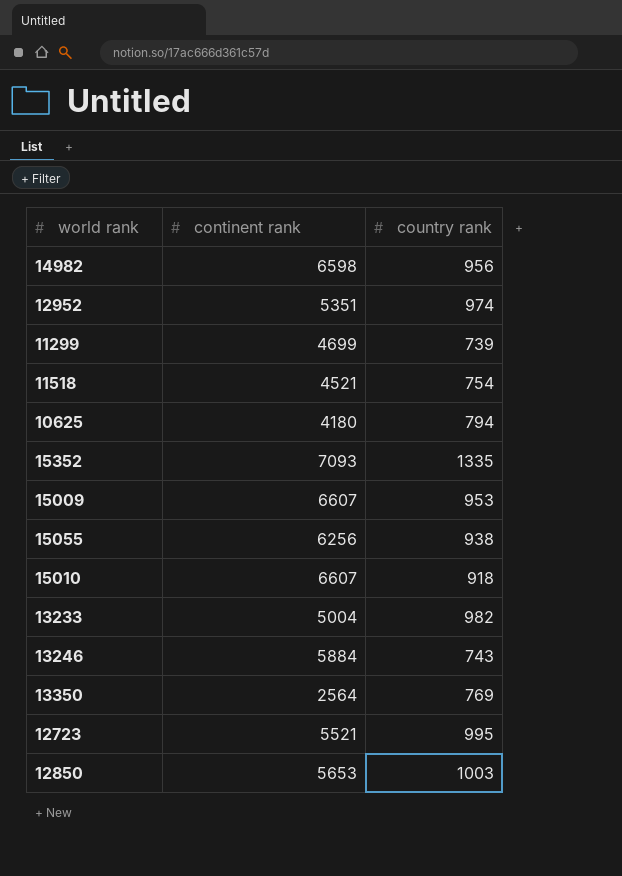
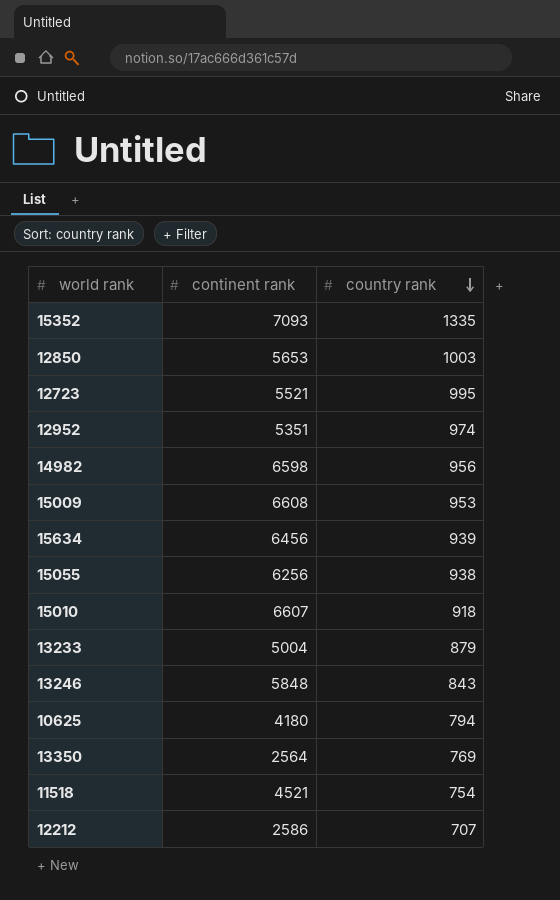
row order: none -> country rank descending
row 11299: 4699 | 739 -> none
15009 | continent rank: 6607 -> 6608
row 15634: none -> 6456 | 939
13233 | country rank: 982 -> 879
13246 | continent rank: 5884 -> 5848
13246 | country rank: 743 -> 843
row 12212: none -> 2586 | 707

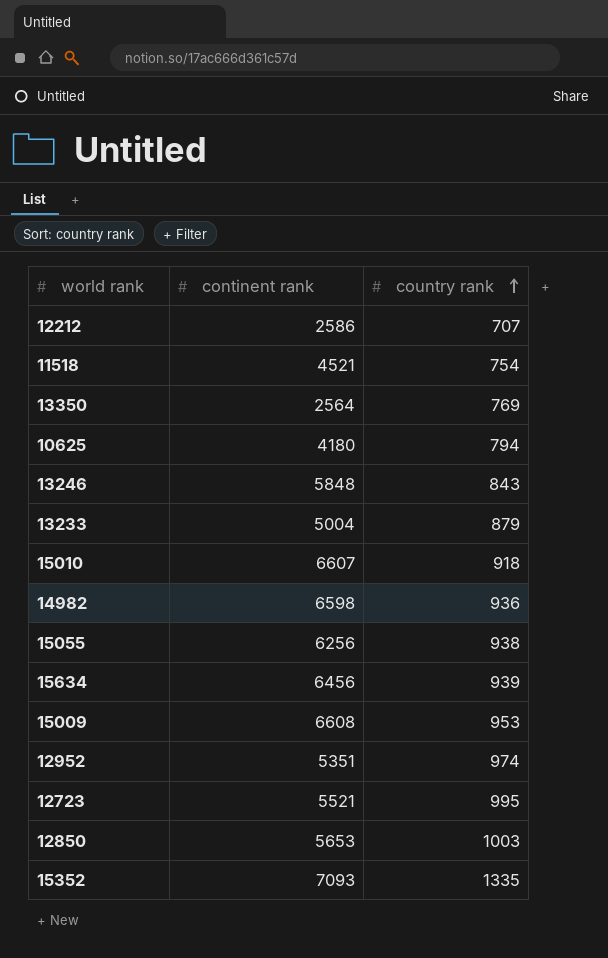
row order: country rank descending -> country rank ascending
14982 | country rank: 956 -> 936

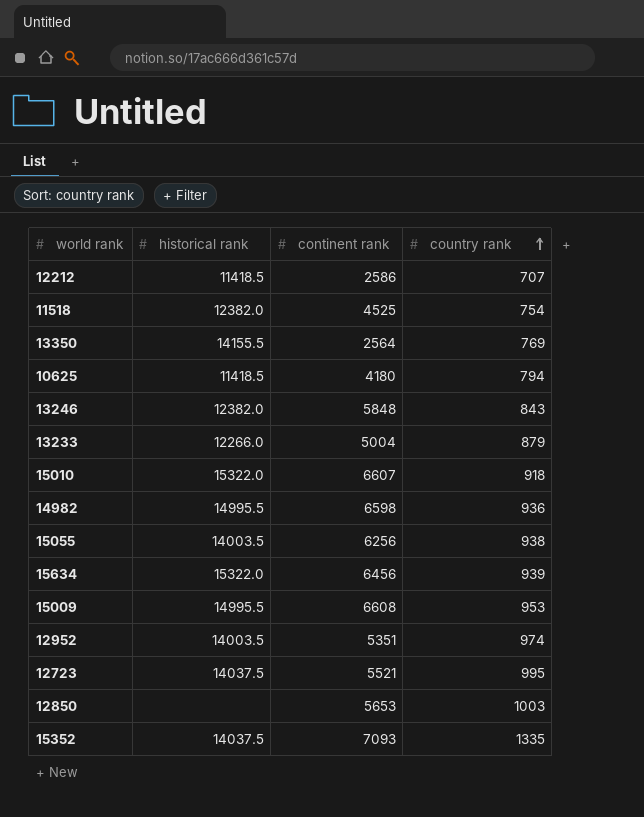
column historical rank | position: none -> 2
11518 | continent rank: 4521 -> 4525

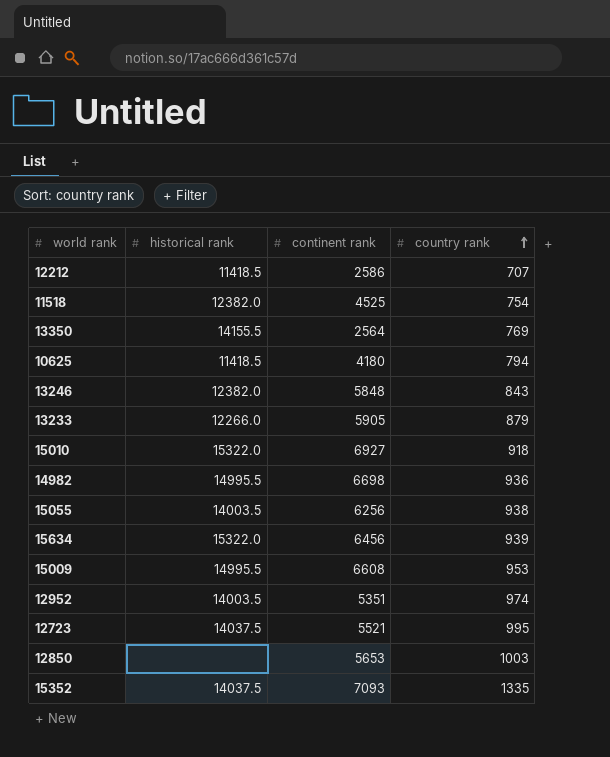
13233 | continent rank: 5004 -> 5905
15010 | continent rank: 6607 -> 6927
14982 | continent rank: 6598 -> 6698

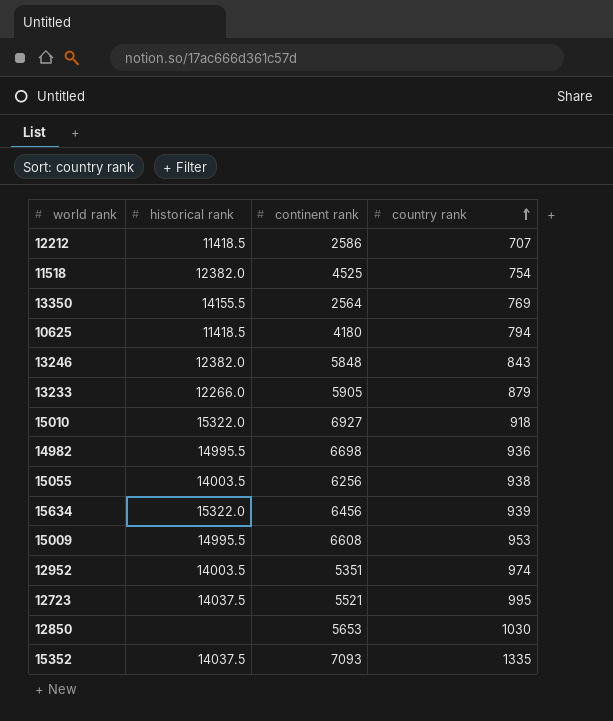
12850 | country rank: 1003 -> 1030

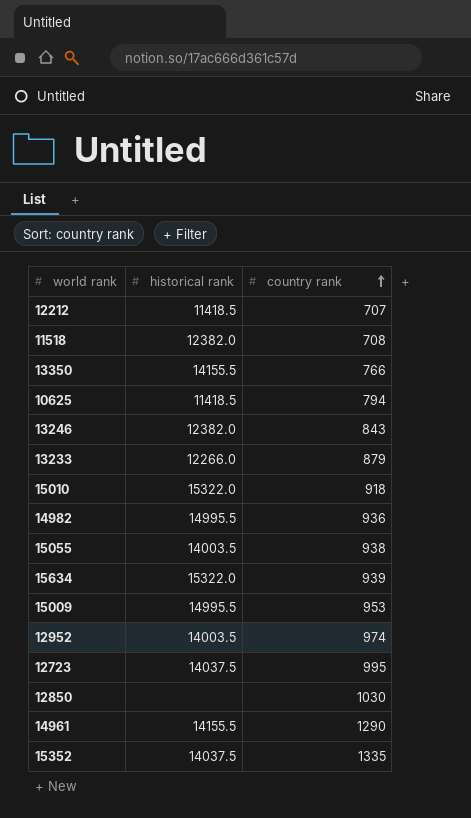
column continent rank | position: 3 -> none
11518 | country rank: 754 -> 708
13350 | country rank: 769 -> 766
row 14961: none -> 14155.5 | 1290

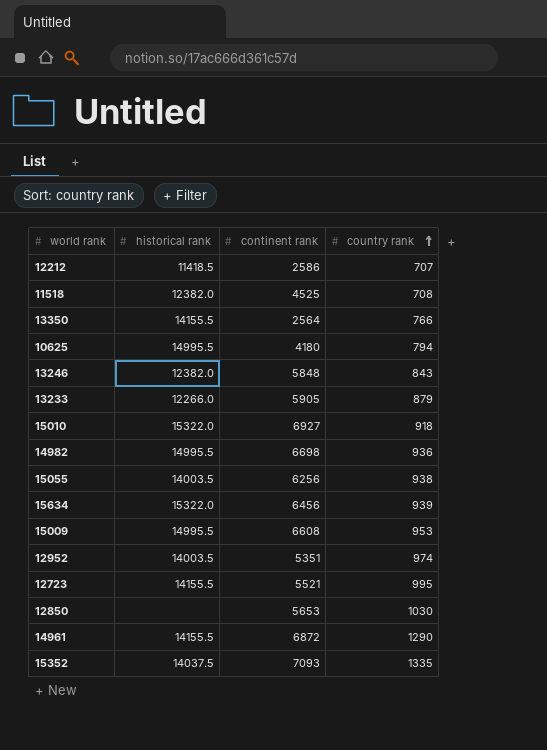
column continent rank | position: none -> 3
10625 | historical rank: 11418.5 -> 14995.5
12723 | historical rank: 14037.5 -> 14155.5

